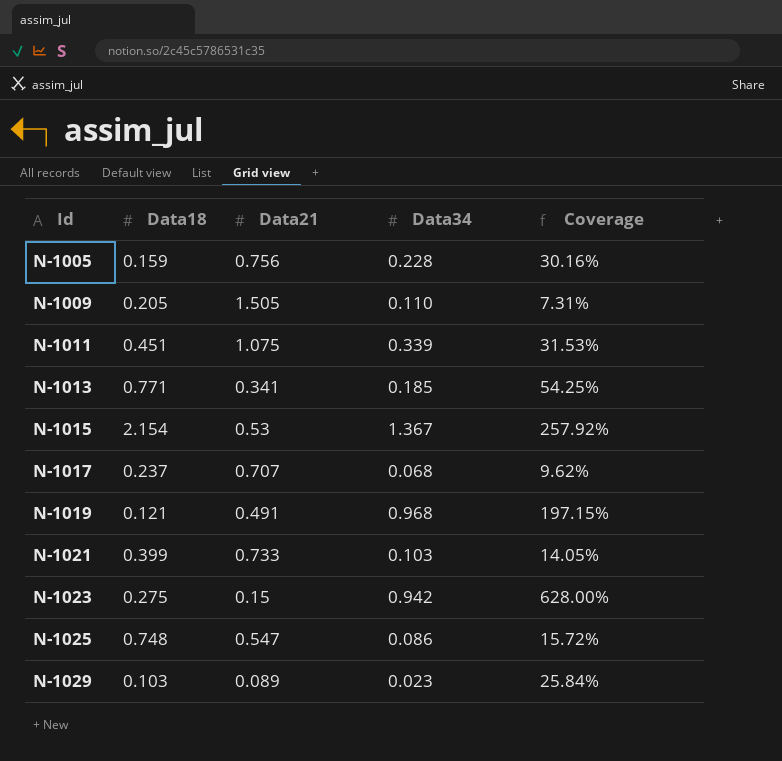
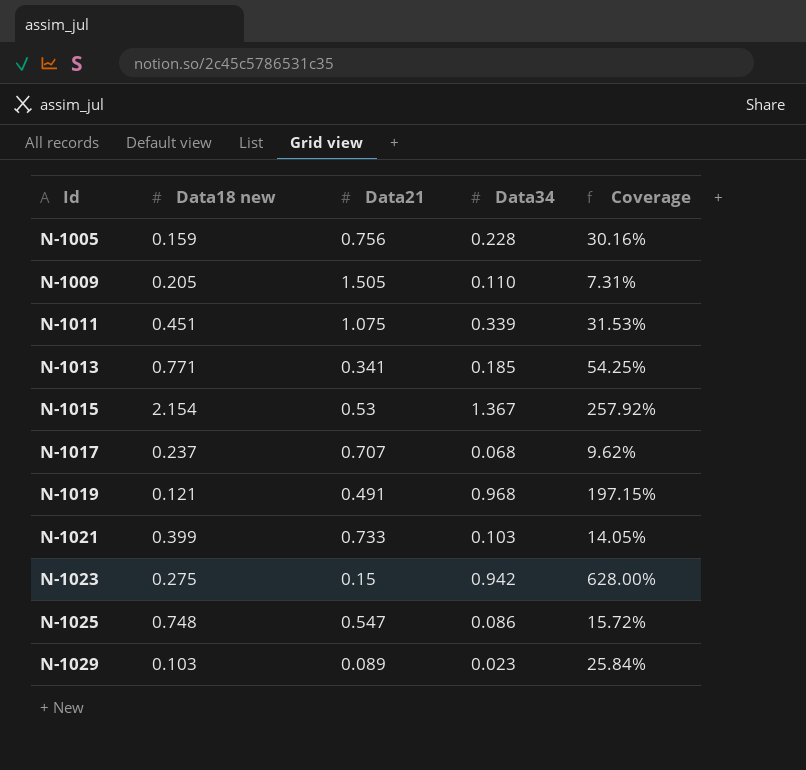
column name: Data18 -> Data18 new

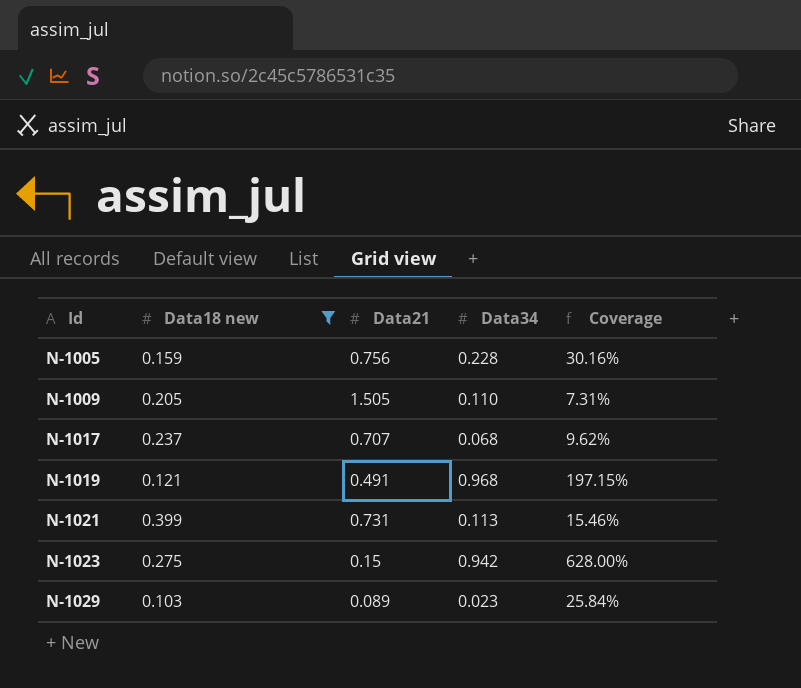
filter: none -> Data18 new <= 0.399
N-1021 | Data21: 0.733 -> 0.731
N-1021 | Data34: 0.103 -> 0.113
N-1021 | Coverage: 14.05% -> 15.46%

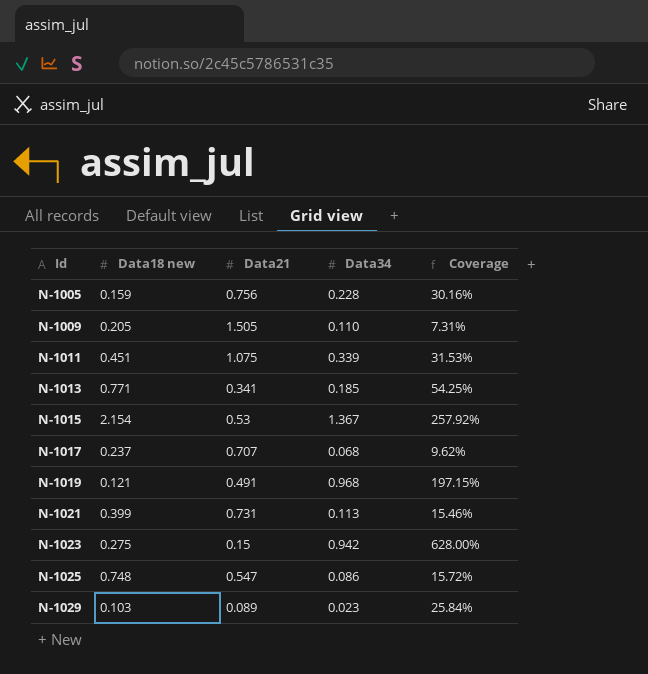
filter: Data18 new <= 0.399 -> none

